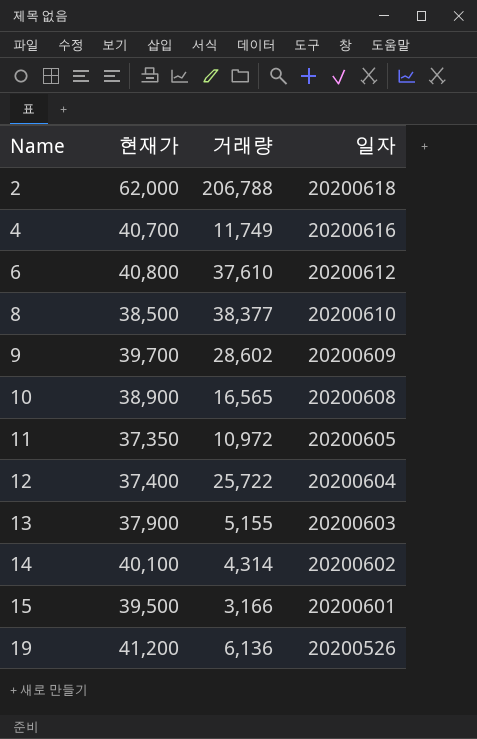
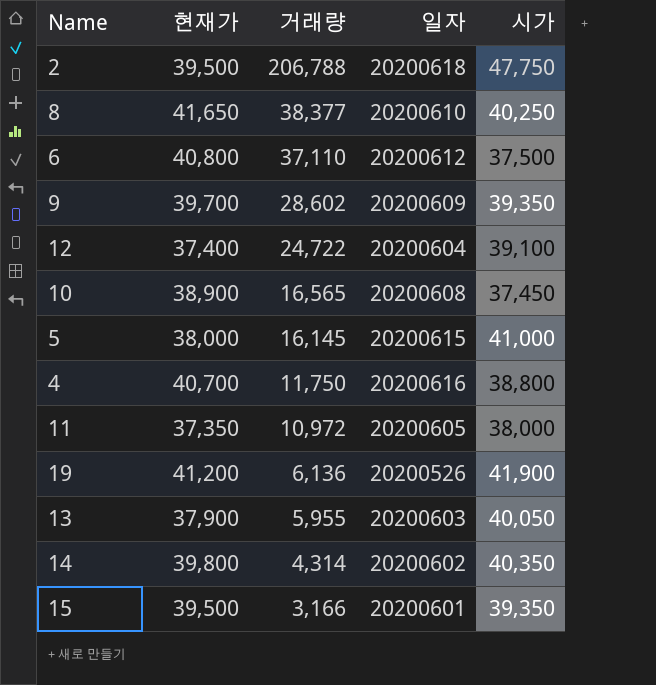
row order: Name ascending -> 거래량 descending
column 시가 | position: none -> 5
2 | 현재가: 62,000 -> 39,500
8 | 현재가: 38,500 -> 41,650
6 | 거래량: 37,610 -> 37,110
12 | 거래량: 25,722 -> 24,722
row 5: none -> 38,000 | 16,145 | 20200615 | 41,000
4 | 거래량: 11,749 -> 11,750
13 | 거래량: 5,155 -> 5,955
14 | 현재가: 40,100 -> 39,800

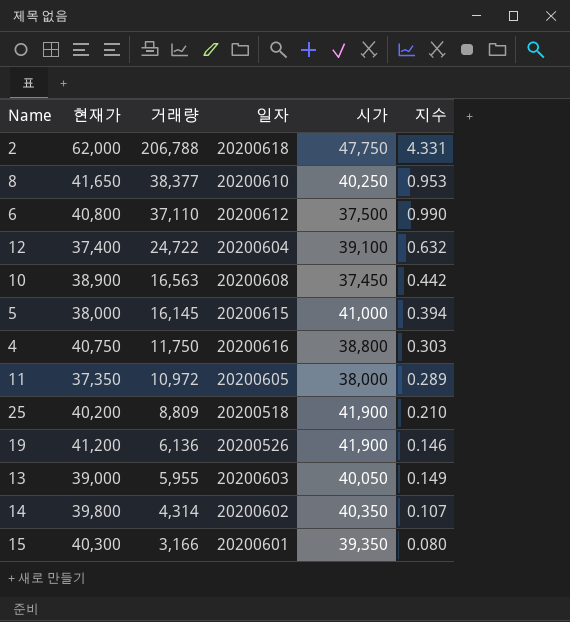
column 지수 | formula: none -> [거래량] / [시가]
row 9: 39,700 | 28,602 | 20200609 | 39,350 -> none
2 | 현재가: 39,500 -> 62,000
10 | 거래량: 16,565 -> 16,563
4 | 현재가: 40,700 -> 40,750
row 25: none -> 40,200 | 8,809 | 20200518 | 41,900 | 0.210
13 | 현재가: 37,900 -> 39,000
15 | 현재가: 39,500 -> 40,300

